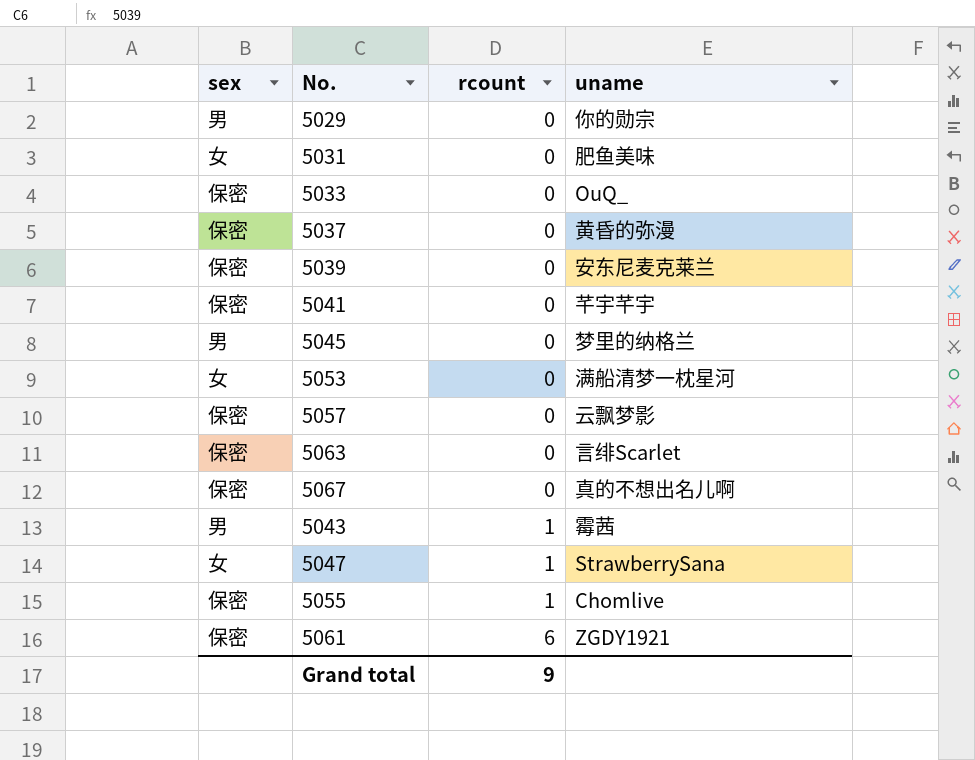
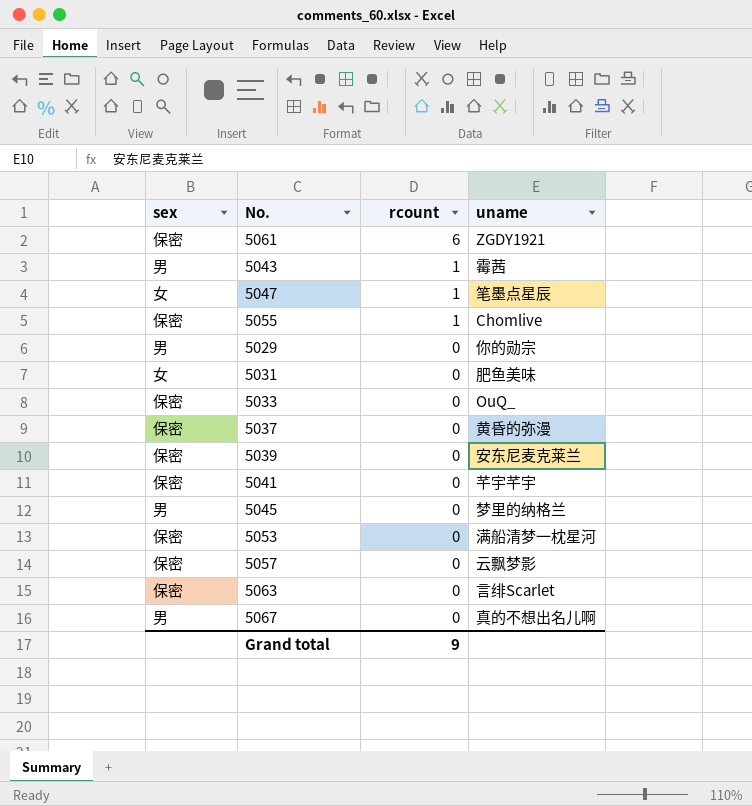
row order: rcount ascending -> rcount descending
5047 | uname: StrawberrySana -> 笔墨点星辰
5053 | sex: 女 -> 保密
5067 | sex: 保密 -> 男

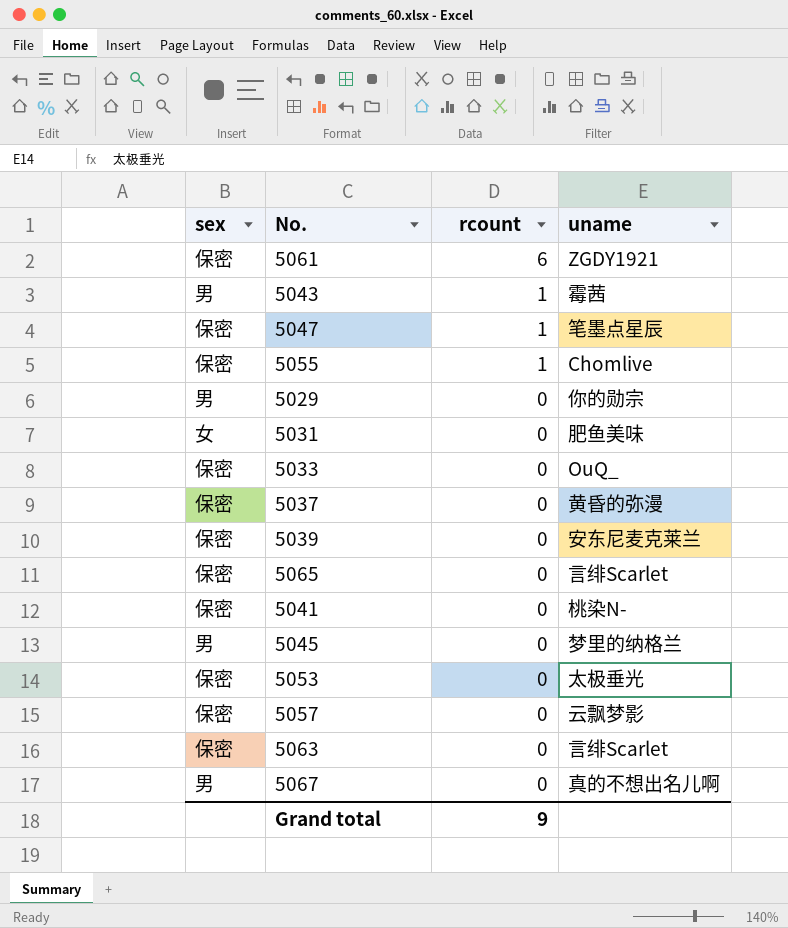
5047 | sex: 女 -> 保密
row 5065: none -> 保密 | 0 | 言绯Scarlet
5041 | uname: 芊宇芊宇 -> 桃染N-
5053 | uname: 满船清梦一枕星河 -> 太极垂光

